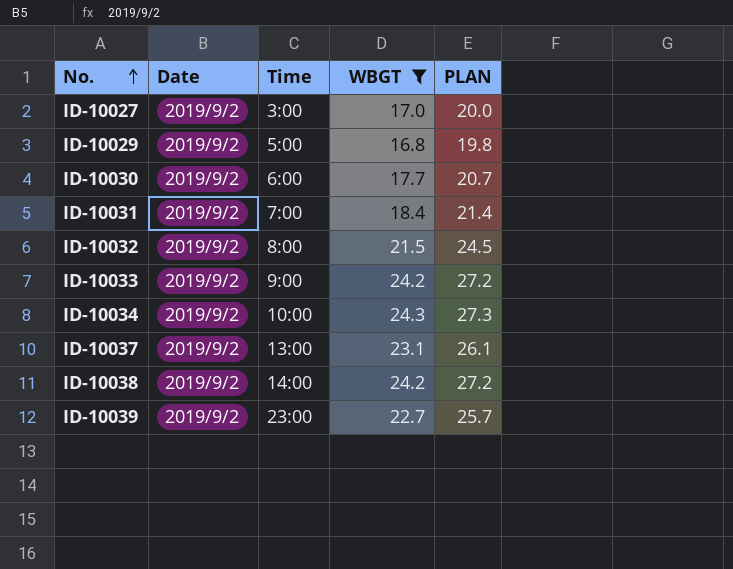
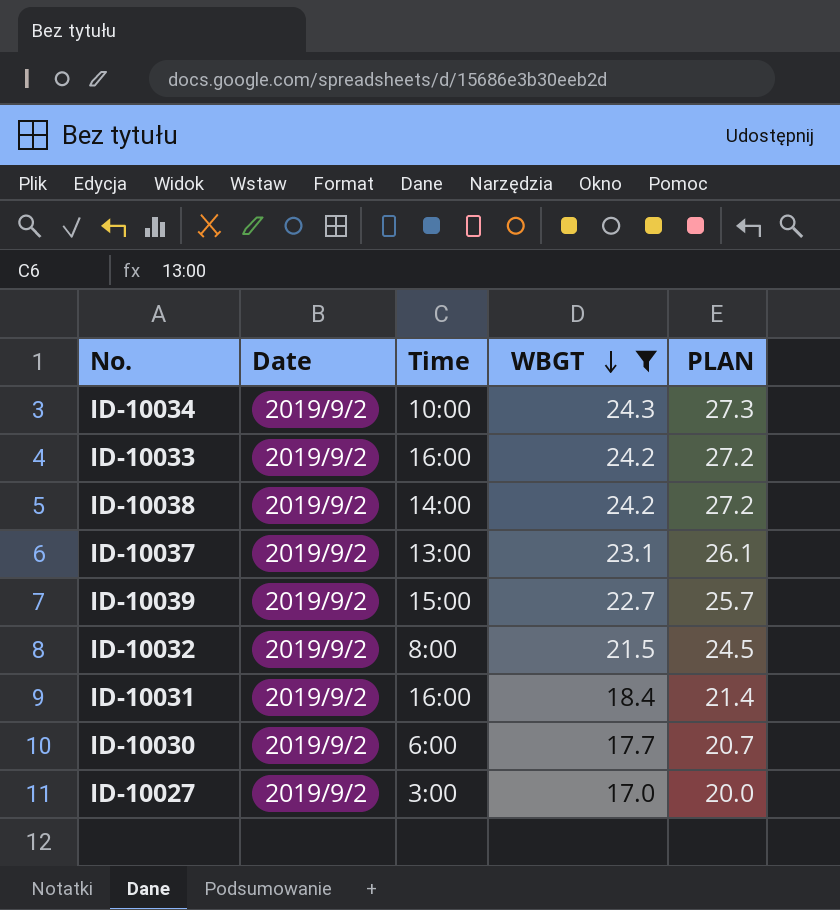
row order: No. ascending -> WBGT descending
row ID-10029: 2019/9/2 | 5:00 | 16.8 | 19.8 -> none
ID-10033 | Time: 9:00 -> 16:00
ID-10039 | Time: 23:00 -> 15:00
ID-10031 | Time: 7:00 -> 16:00

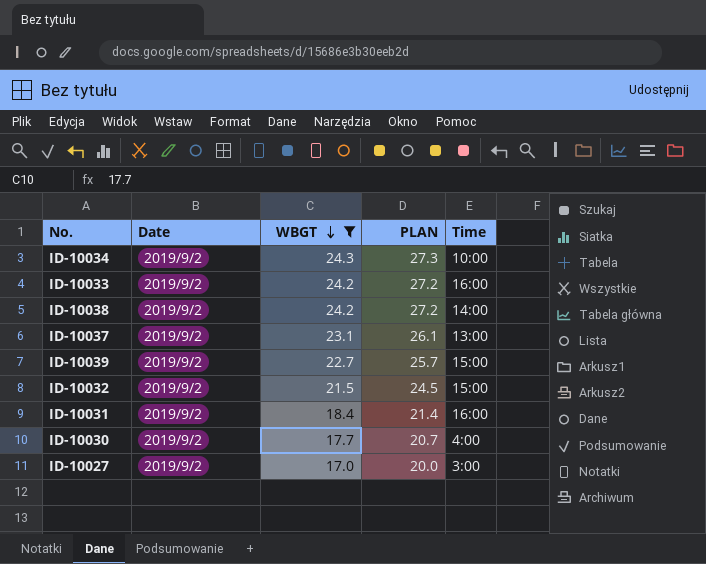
column Time | position: 3 -> 5
ID-10032 | Time: 8:00 -> 15:00
ID-10030 | Time: 6:00 -> 4:00

